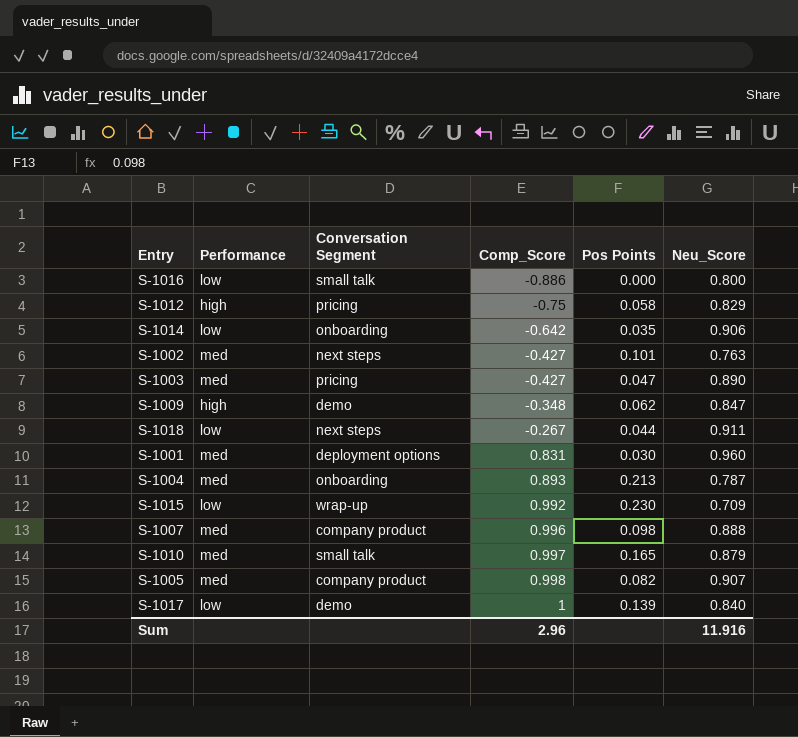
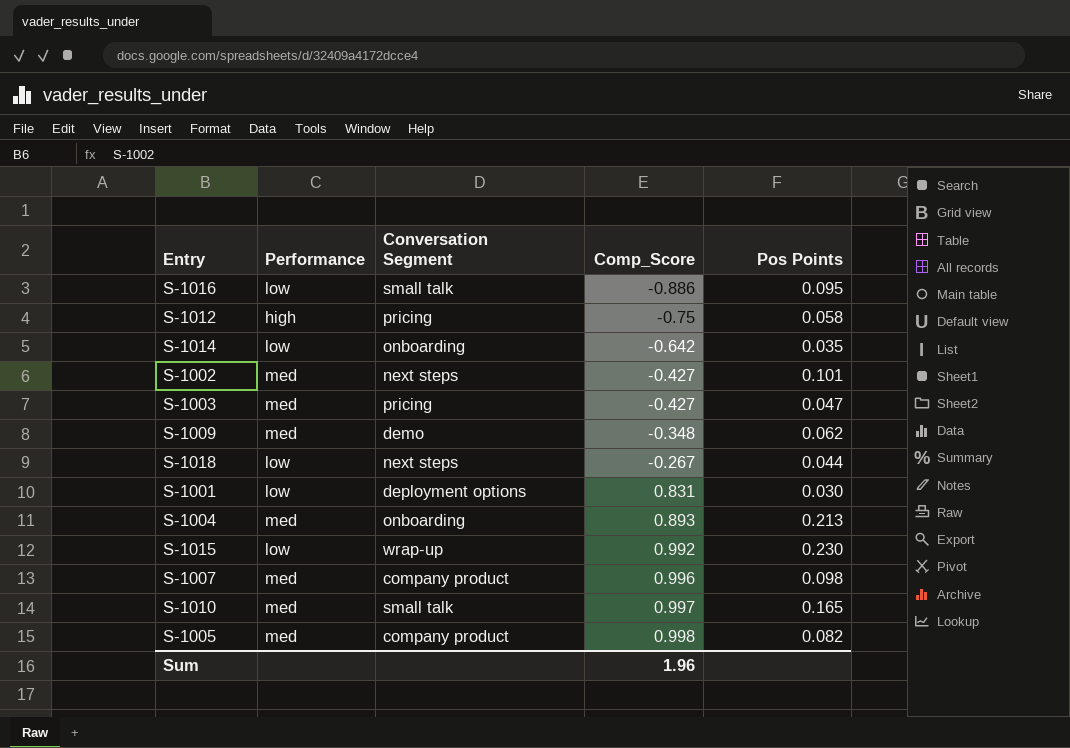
column Neu_Score | position: 6 -> none
row S-1017: low | demo | 1 | 0.139 | 0.840 -> none
S-1016 | Pos Points: 0.000 -> 0.095
S-1009 | Performance: high -> med
S-1001 | Performance: med -> low
Sum | Comp_Score: 2.96 -> 1.96

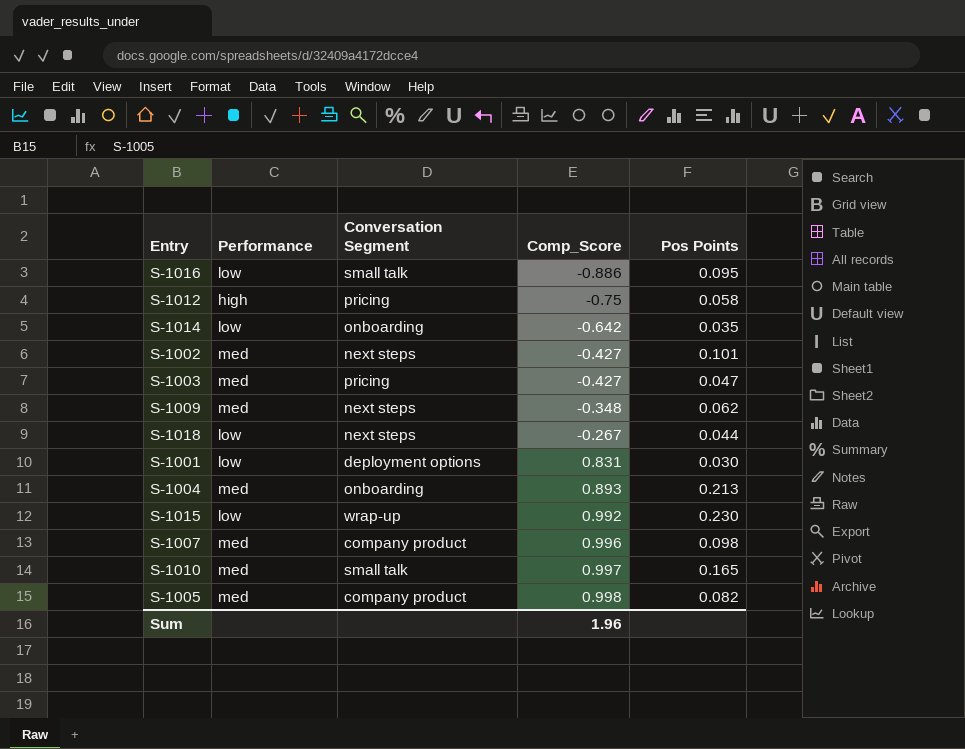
S-1009 | Conversation Segment: demo -> next steps

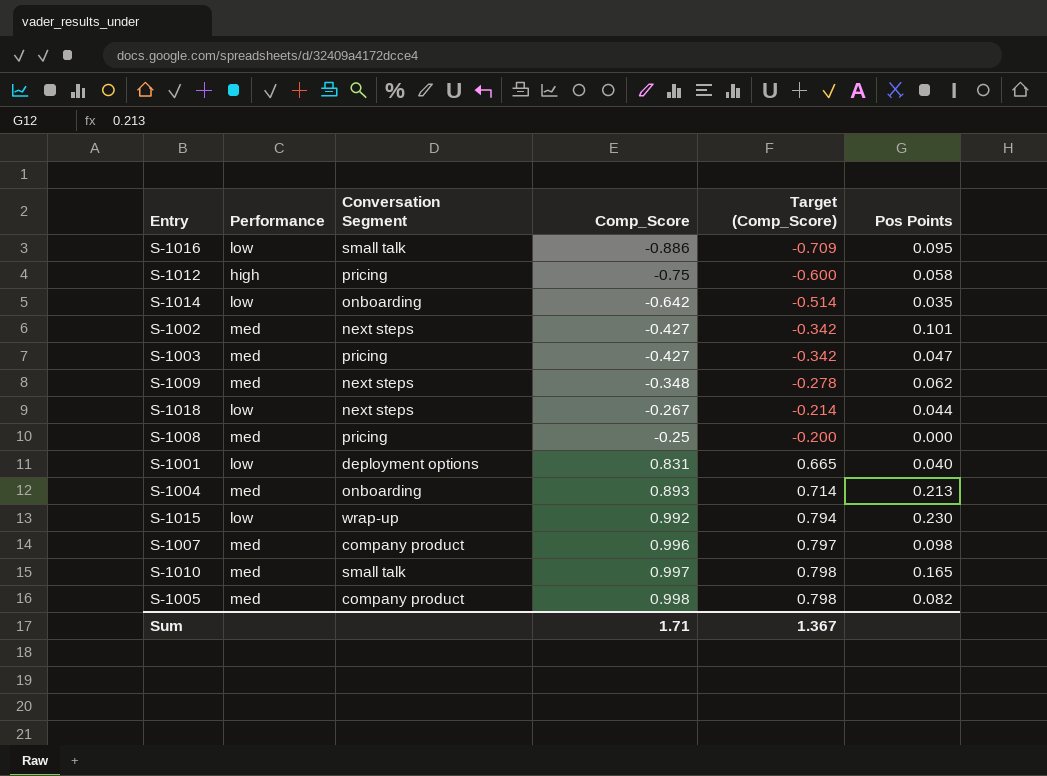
column Target (Comp_Score) | formula: none -> [Comp_Score] * 0.8
row S-1008: none -> med | pricing | -0.25 | -0.200 | 0.000
S-1001 | Pos Points: 0.030 -> 0.040
Sum | Comp_Score: 1.96 -> 1.71

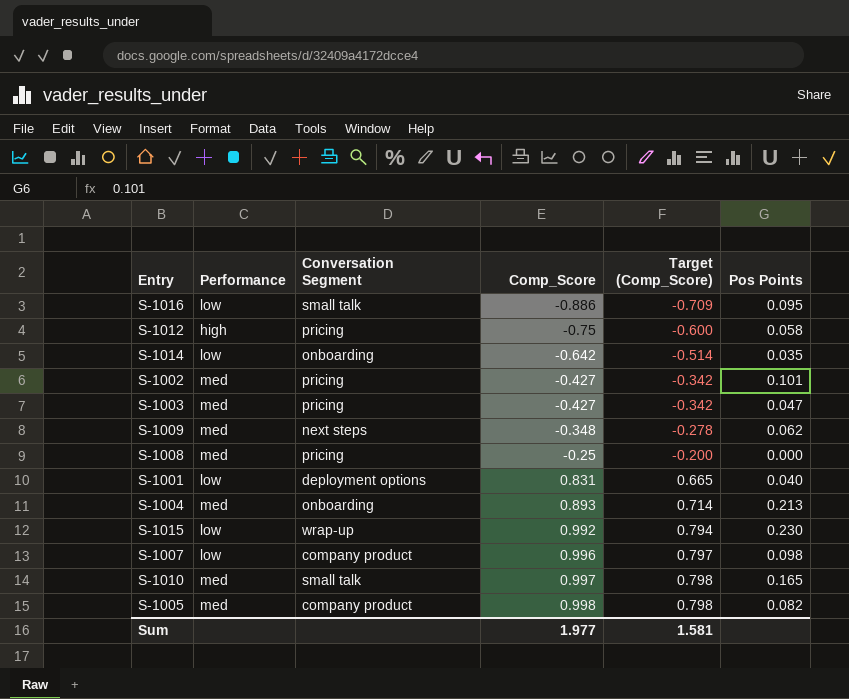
row S-1018: low | next steps | -0.267 | -0.214 | 0.044 -> none
S-1002 | Conversation Segment: next steps -> pricing
S-1007 | Performance: med -> low
Sum | Comp_Score: 1.71 -> 1.977
Sum | Target (Comp_Score): 1.367 -> 1.581

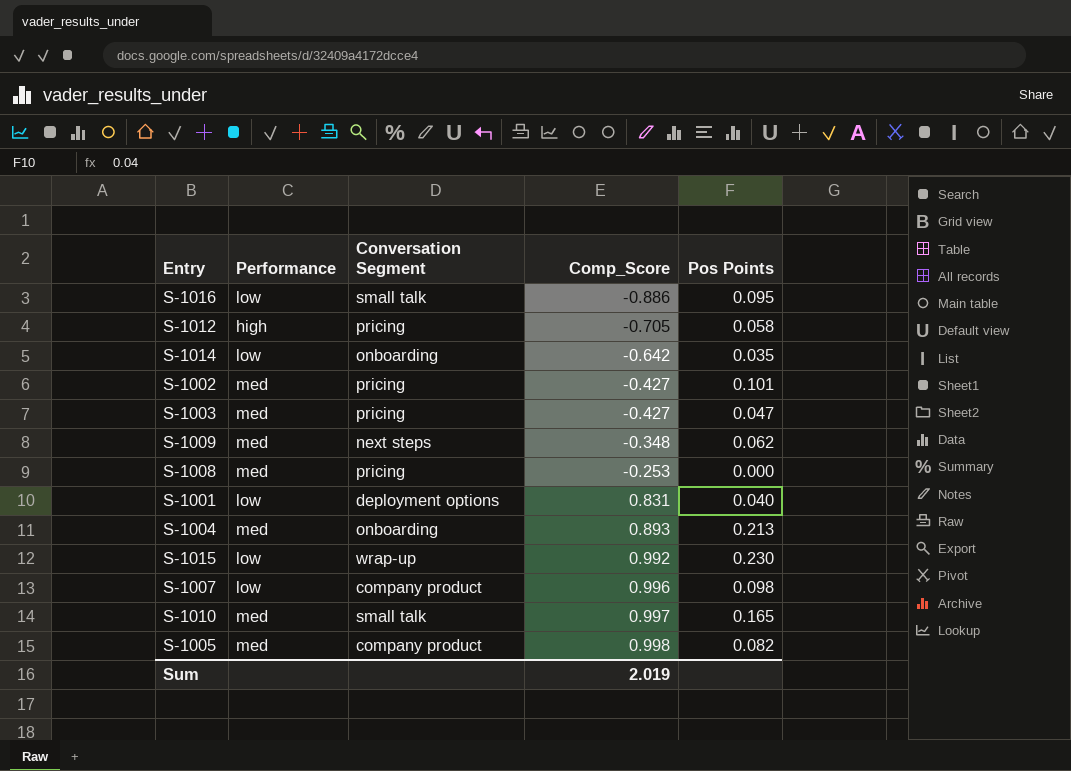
column Target (Comp_Score) | formula: [Comp_Score] * 0.8 -> none
S-1012 | Comp_Score: -0.75 -> -0.705
S-1008 | Comp_Score: -0.25 -> -0.253
Sum | Comp_Score: 1.977 -> 2.019

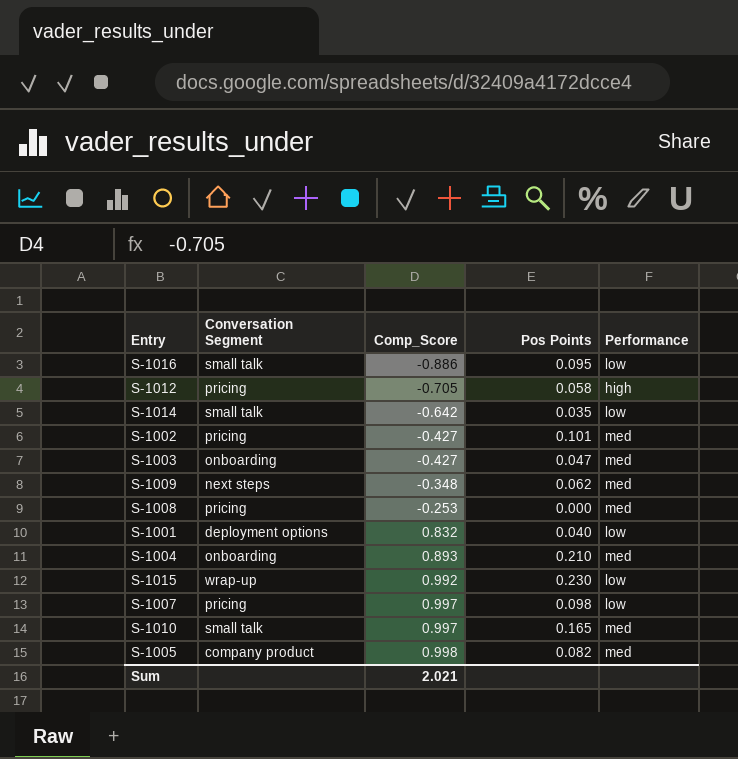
column Performance | position: 2 -> 5
S-1014 | Conversation Segment: onboarding -> small talk
S-1003 | Conversation Segment: pricing -> onboarding
S-1001 | Comp_Score: 0.831 -> 0.832
S-1004 | Pos Points: 0.213 -> 0.210
S-1007 | Conversation Segment: company product -> pricing
S-1007 | Comp_Score: 0.996 -> 0.997
Sum | Comp_Score: 2.019 -> 2.021

